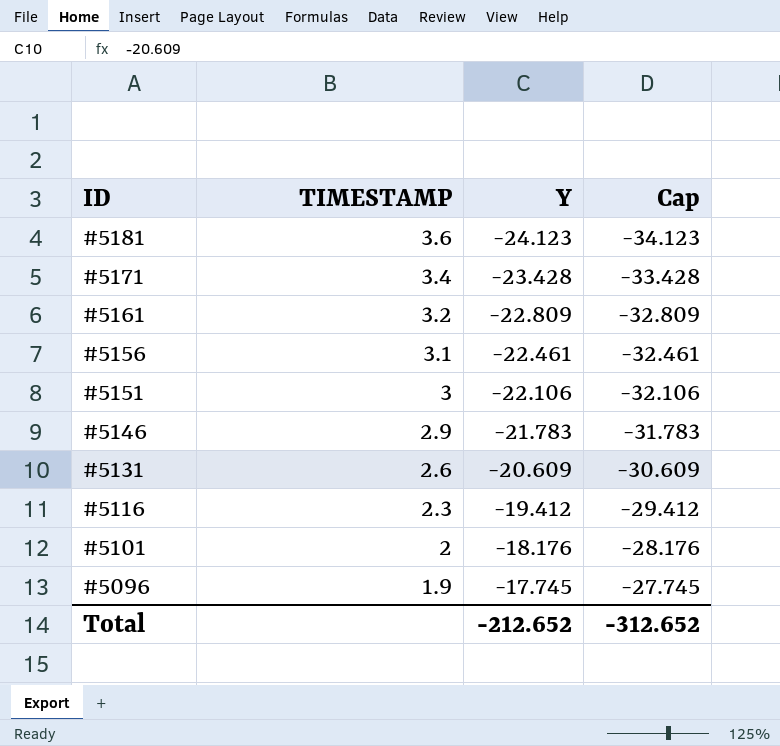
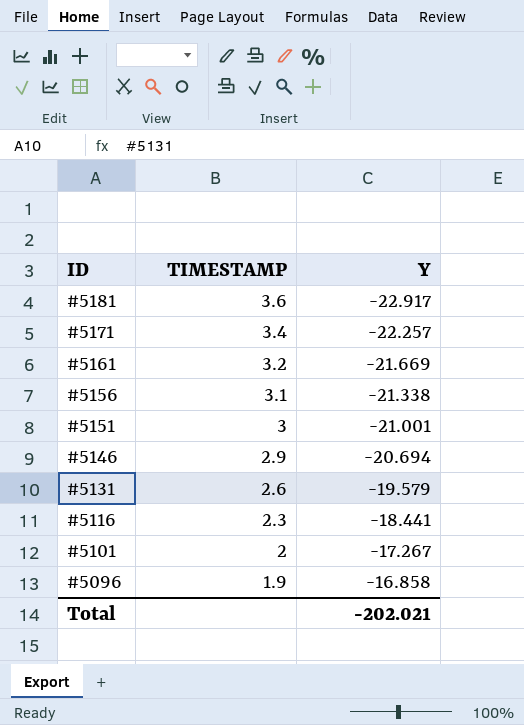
column Cap | formula: [Y] - 10 -> none
#5181 | Y: -24.123 -> -22.917
#5171 | Y: -23.428 -> -22.257
#5161 | Y: -22.809 -> -21.669
#5156 | Y: -22.461 -> -21.338
#5151 | Y: -22.106 -> -21.001
#5146 | Y: -21.783 -> -20.694
#5131 | Y: -20.609 -> -19.579
#5116 | Y: -19.412 -> -18.441
#5101 | Y: -18.176 -> -17.267
#5096 | Y: -17.745 -> -16.858
Total | Y: -212.652 -> -202.021

